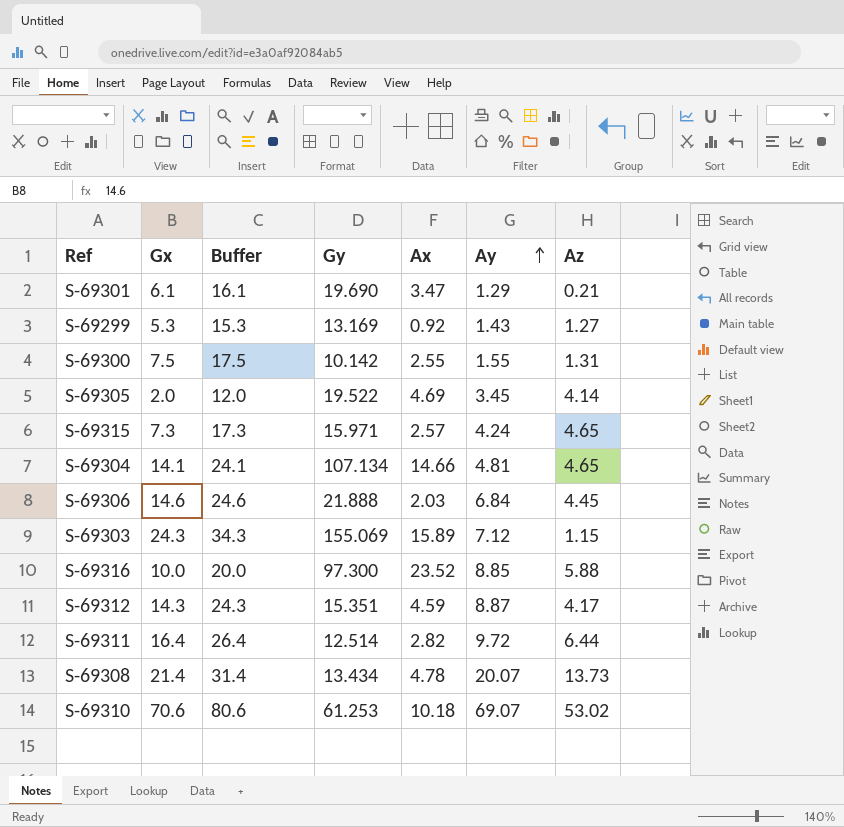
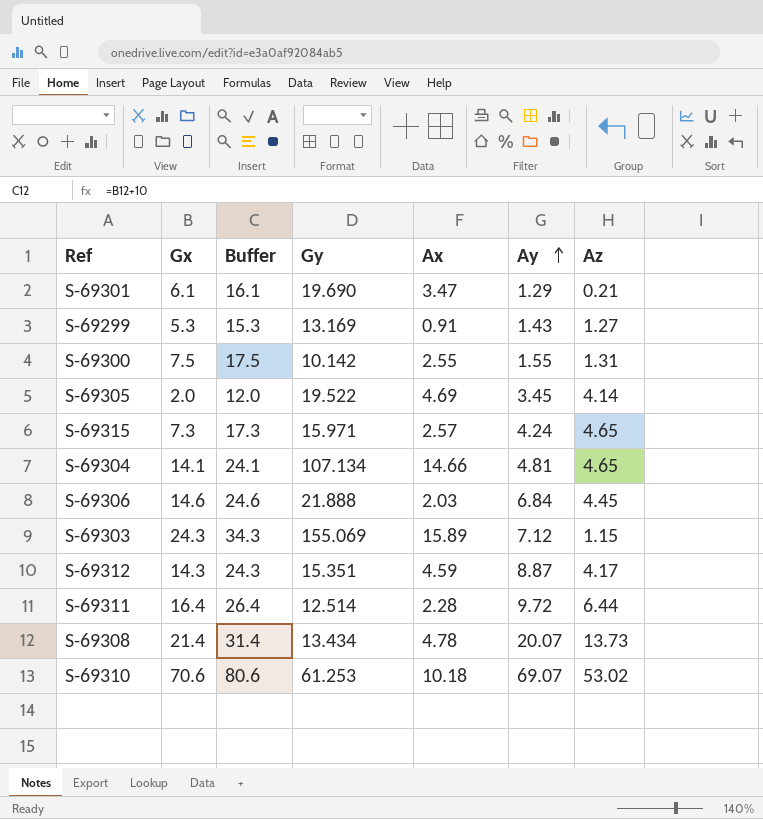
row S-69316: 10.0 | 20.0 | 97.300 | 23.52 | 8.85 | 5.88 -> none
S-69299 | Ax: 0.92 -> 0.91
S-69311 | Ax: 2.82 -> 2.28

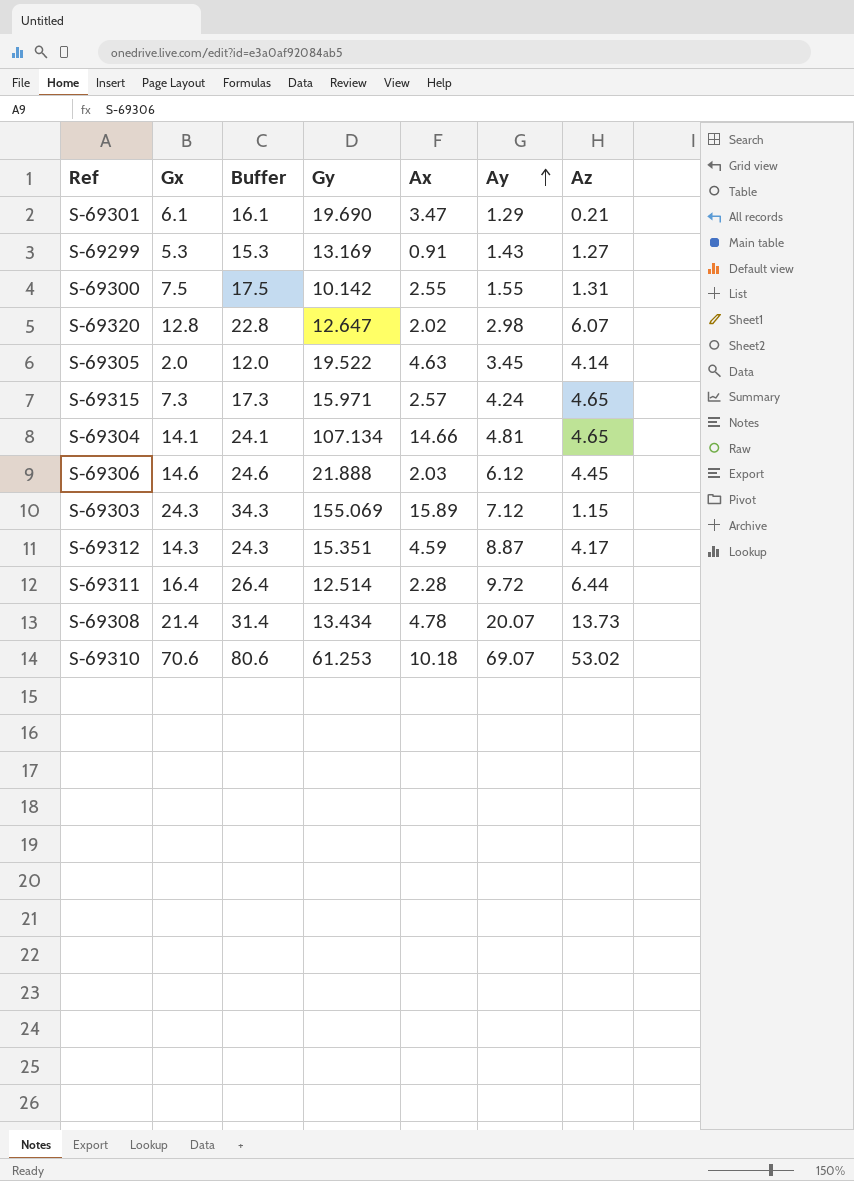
row S-69320: none -> 12.8 | 22.8 | 12.647 | 2.02 | 2.98 | 6.07
S-69305 | Ax: 4.69 -> 4.63
S-69306 | Ay: 6.84 -> 6.12

